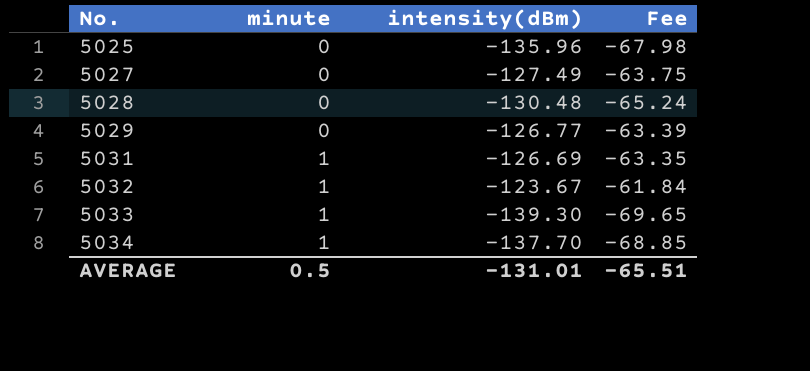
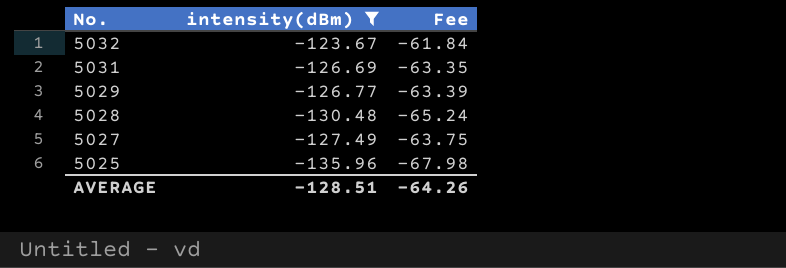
filter: none -> intensity(dBm) >= -135.96
row order: No. ascending -> No. descending
column minute | position: 2 -> none
AVERAGE | intensity(dBm): -131.01 -> -128.51
AVERAGE | Fee: -65.51 -> -64.26

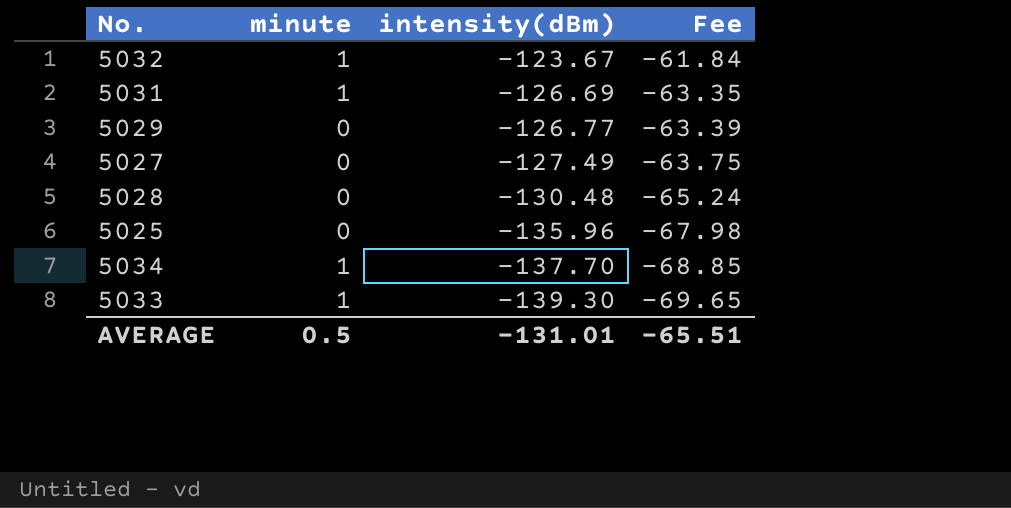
filter: intensity(dBm) >= -135.96 -> none
row order: No. descending -> intensity(dBm) descending
column minute | position: none -> 2
AVERAGE | intensity(dBm): -128.51 -> -131.01
AVERAGE | Fee: -64.26 -> -65.51

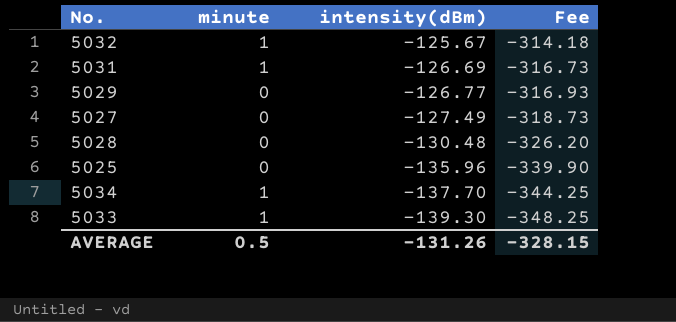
column Fee | formula: [intensity(dBm)] * 0.5 -> [intensity(dBm)] * 2.5
5032 | intensity(dBm): -123.67 -> -125.67
AVERAGE | intensity(dBm): -131.01 -> -131.26
AVERAGE | Fee: -65.51 -> -328.15

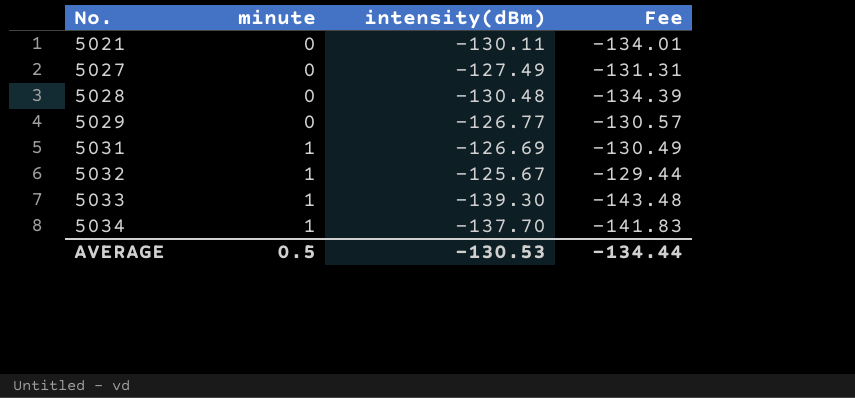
row order: intensity(dBm) descending -> No. ascending
column Fee | formula: [intensity(dBm)] * 2.5 -> [intensity(dBm)] * 1.03
row 5025: 0 | -135.96 | -339.90 -> none
row 5021: none -> 0 | -130.11 | -134.01
AVERAGE | intensity(dBm): -131.26 -> -130.53
AVERAGE | Fee: -328.15 -> -134.44

